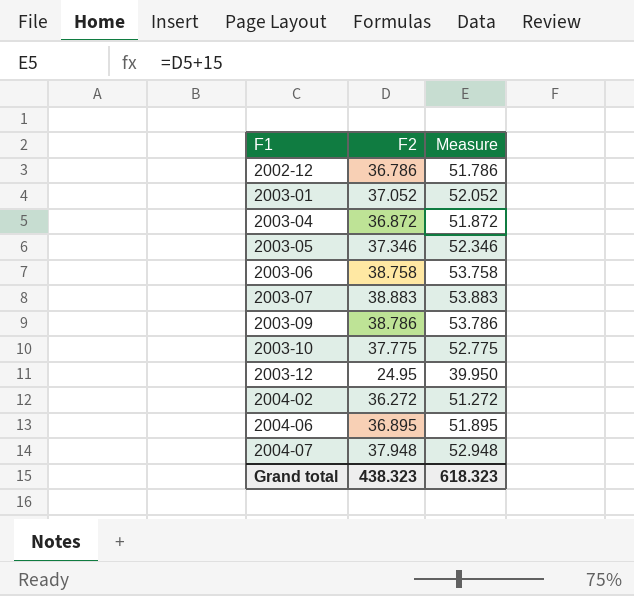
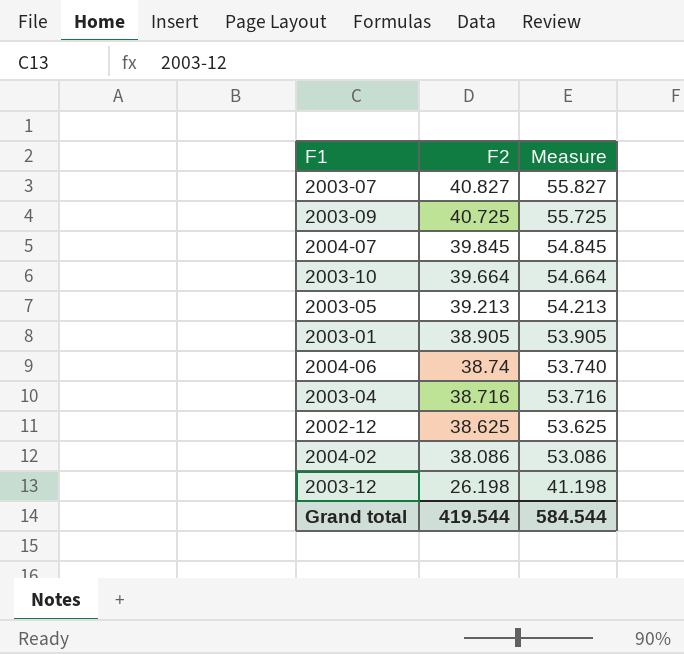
row order: F1 ascending -> F2 descending
row 2003-06: 38.758 | 53.758 -> none
2003-07 | F2: 38.883 -> 40.827
2003-07 | Measure: 53.883 -> 55.827
2003-09 | F2: 38.786 -> 40.725
2003-09 | Measure: 53.786 -> 55.725
2004-07 | F2: 37.948 -> 39.845
2004-07 | Measure: 52.948 -> 54.845
2003-10 | F2: 37.775 -> 39.664
2003-10 | Measure: 52.775 -> 54.664
2003-05 | F2: 37.346 -> 39.213
2003-05 | Measure: 52.346 -> 54.213
2003-01 | F2: 37.052 -> 38.905
2003-01 | Measure: 52.052 -> 53.905
2004-06 | F2: 36.895 -> 38.74
2004-06 | Measure: 51.895 -> 53.740
2003-04 | F2: 36.872 -> 38.716
2003-04 | Measure: 51.872 -> 53.716
2002-12 | F2: 36.786 -> 38.625
2002-12 | Measure: 51.786 -> 53.625
2004-02 | F2: 36.272 -> 38.086
2004-02 | Measure: 51.272 -> 53.086
2003-12 | F2: 24.95 -> 26.198
2003-12 | Measure: 39.950 -> 41.198
Grand total | F2: 438.323 -> 419.544
Grand total | Measure: 618.323 -> 584.544

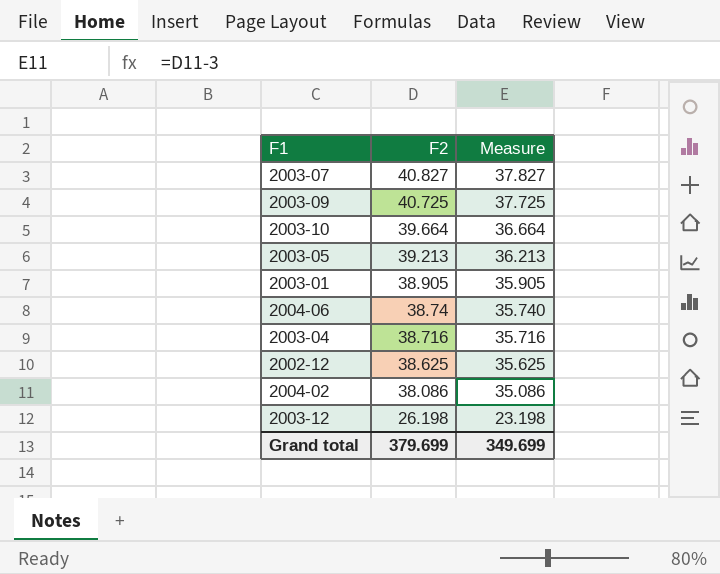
column Measure | formula: [F2] + 15 -> [F2] - 3
row 2004-07: 39.845 | 54.845 -> none
Grand total | F2: 419.544 -> 379.699
Grand total | Measure: 584.544 -> 349.699

